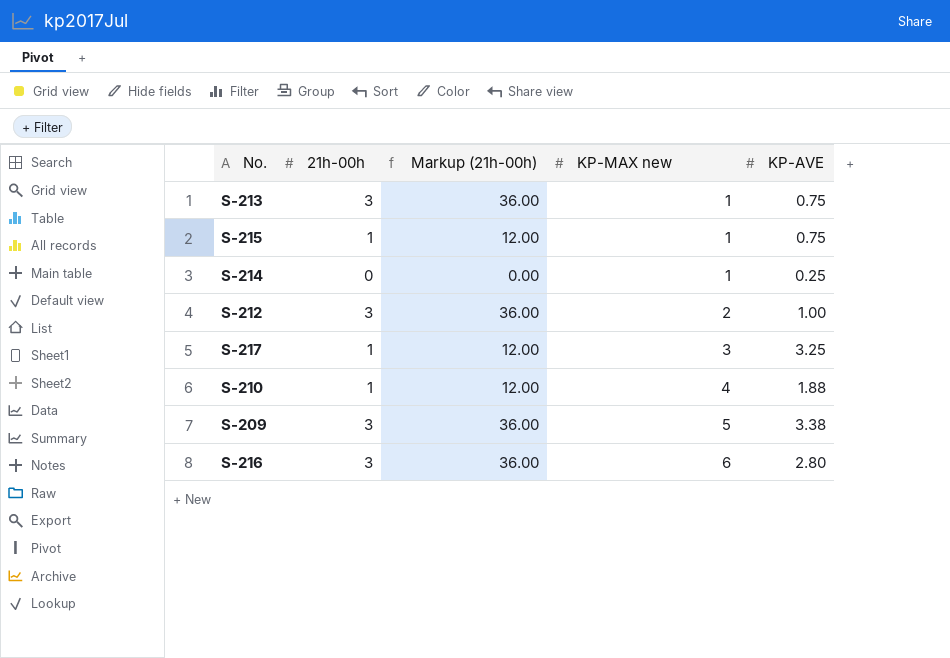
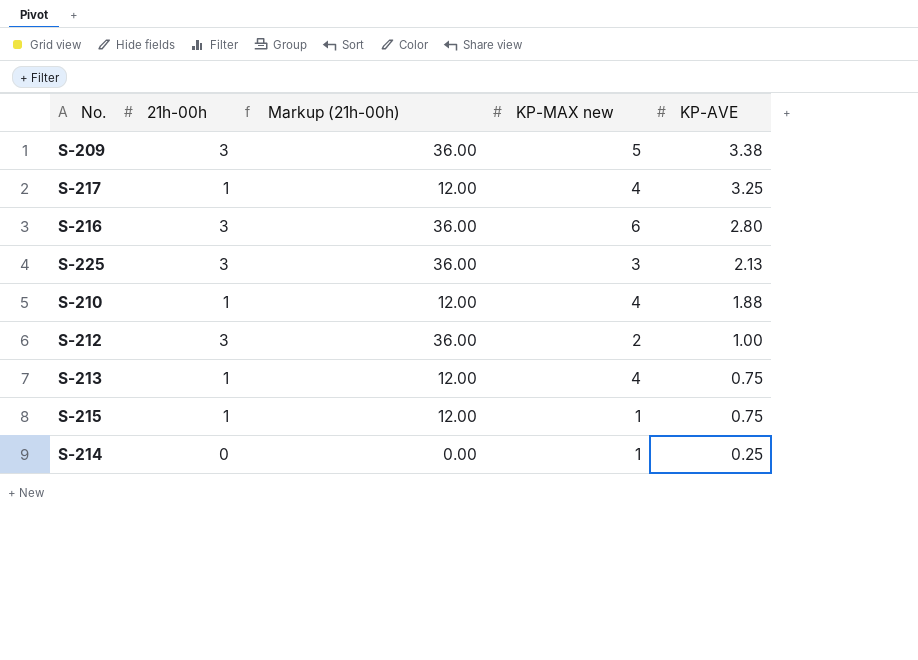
row order: KP-MAX new ascending -> KP-AVE descending
S-217 | KP-MAX new: 3 -> 4
row S-225: none -> 3 | 36.00 | 3 | 2.13
S-213 | 21h-00h: 3 -> 1
S-213 | Markup (21h-00h): 36.00 -> 12.00
S-213 | KP-MAX new: 1 -> 4

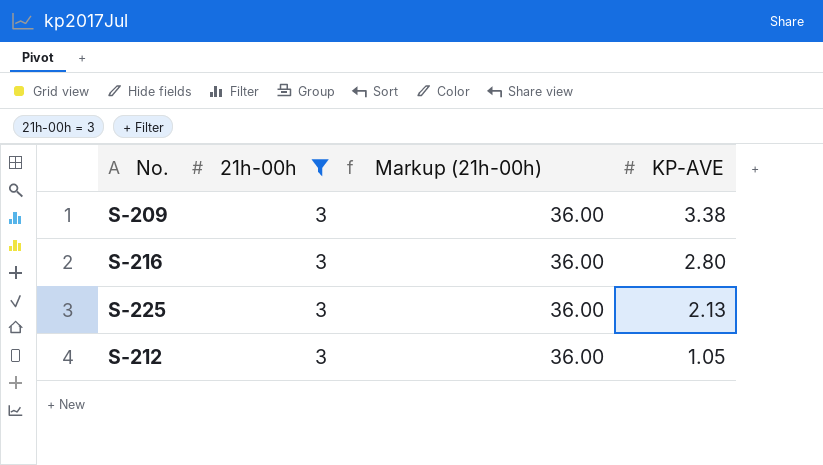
filter: none -> 21h-00h = 3
column KP-MAX new | position: 4 -> none
S-212 | KP-AVE: 1.00 -> 1.05

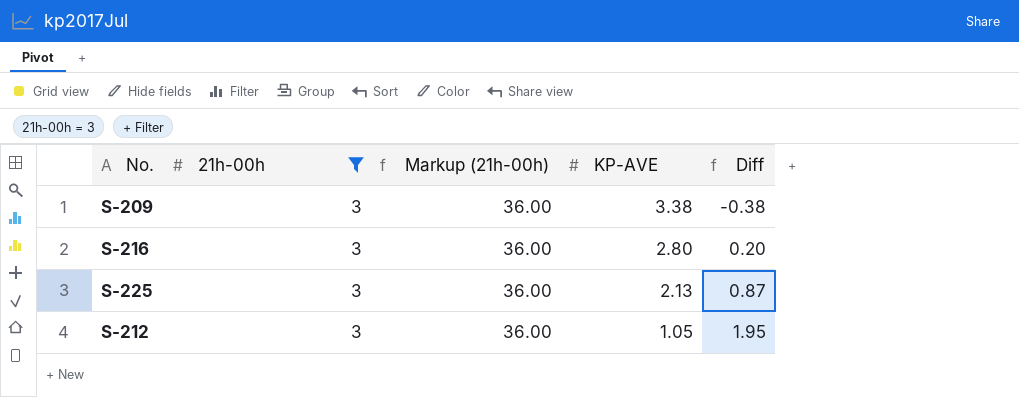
column Diff | formula: none -> [21h-00h] - [KP-AVE]

